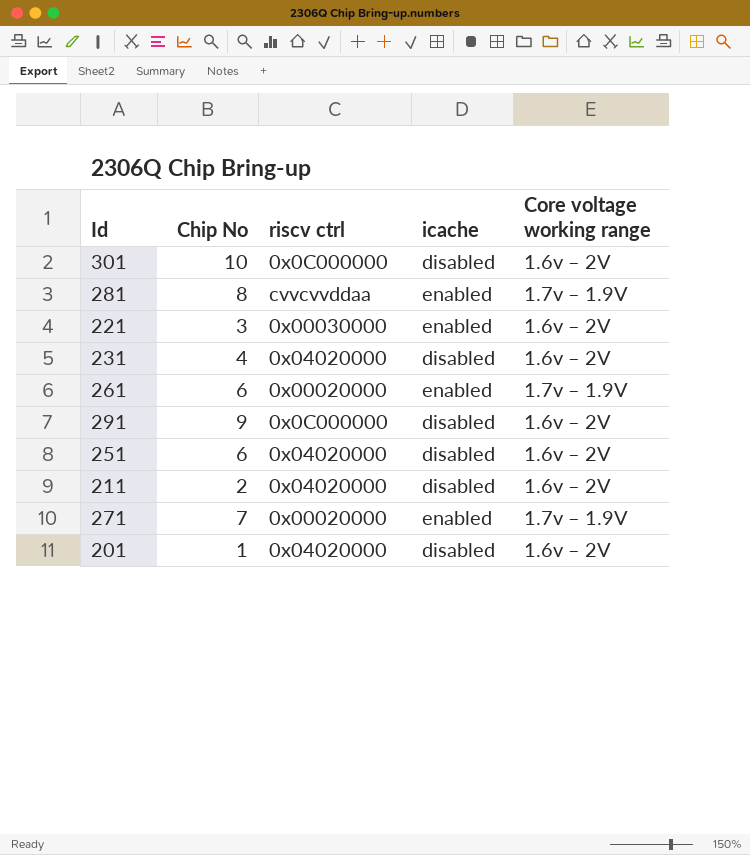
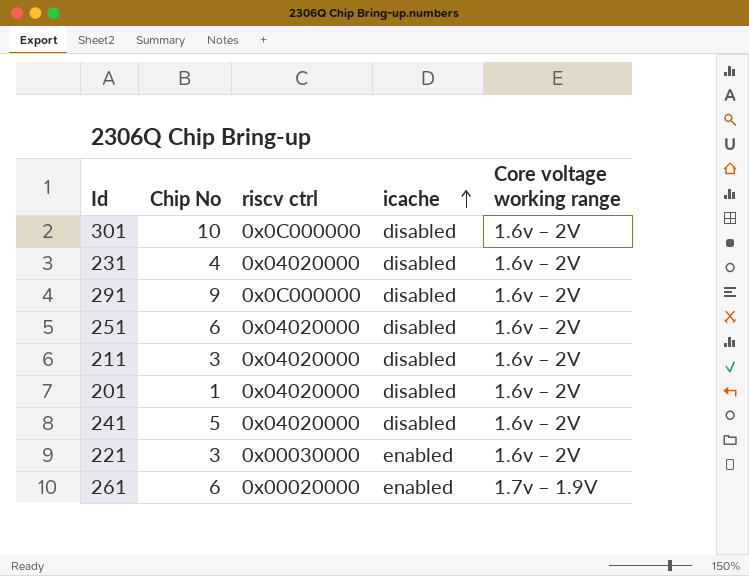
row order: none -> icache ascending
row 281: 8 | cvvcvvddaa | enabled | 1.7v – 1.9V -> none
row 271: 7 | 0x00020000 | enabled | 1.7v – 1.9V -> none
211 | Chip No: 2 -> 3
row 241: none -> 5 | 0x04020000 | disabled | 1.6v – 2V

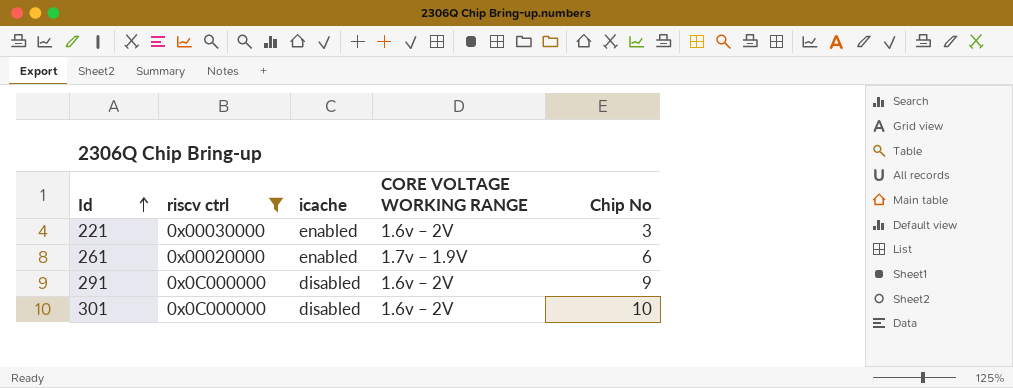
filter: none -> riscv ctrl != 0x04020000
row order: icache ascending -> Id ascending
column name: Core voltage working range -> CORE VOLTAGE WORKING RANGE
column Chip No | position: 2 -> 5

